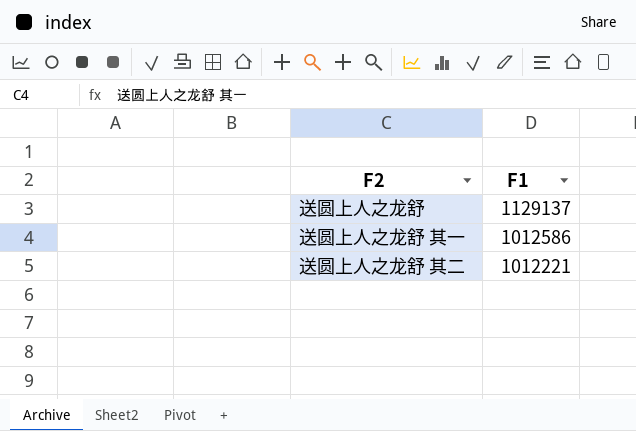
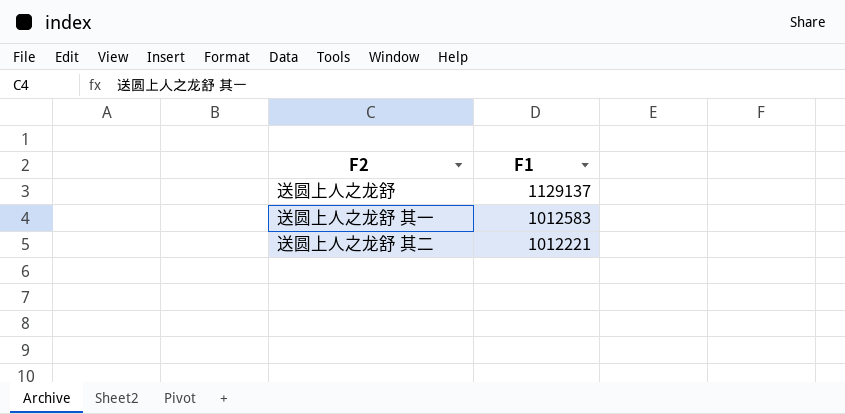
送圆上人之龙舒 其一 | F1: 1012586 -> 1012583

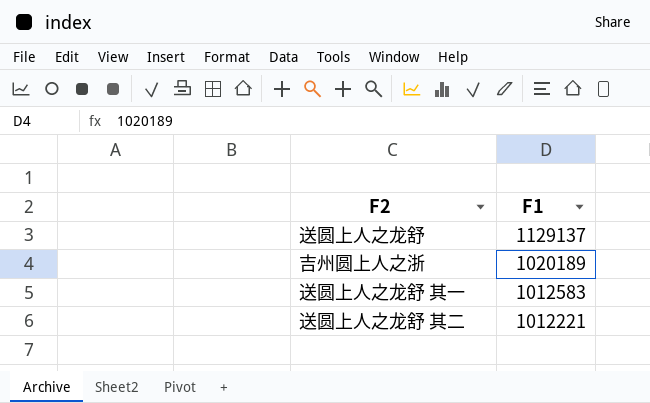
row 吉州圆上人之浙: none -> 1020189

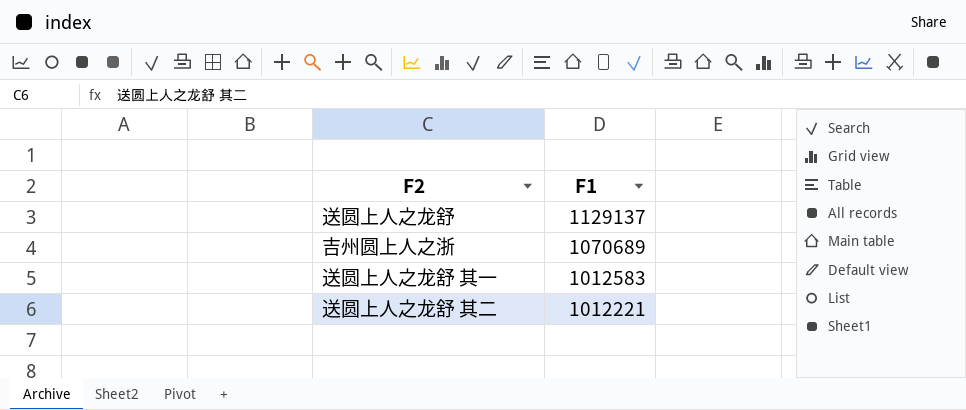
吉州圆上人之浙 | F1: 1020189 -> 1070689

